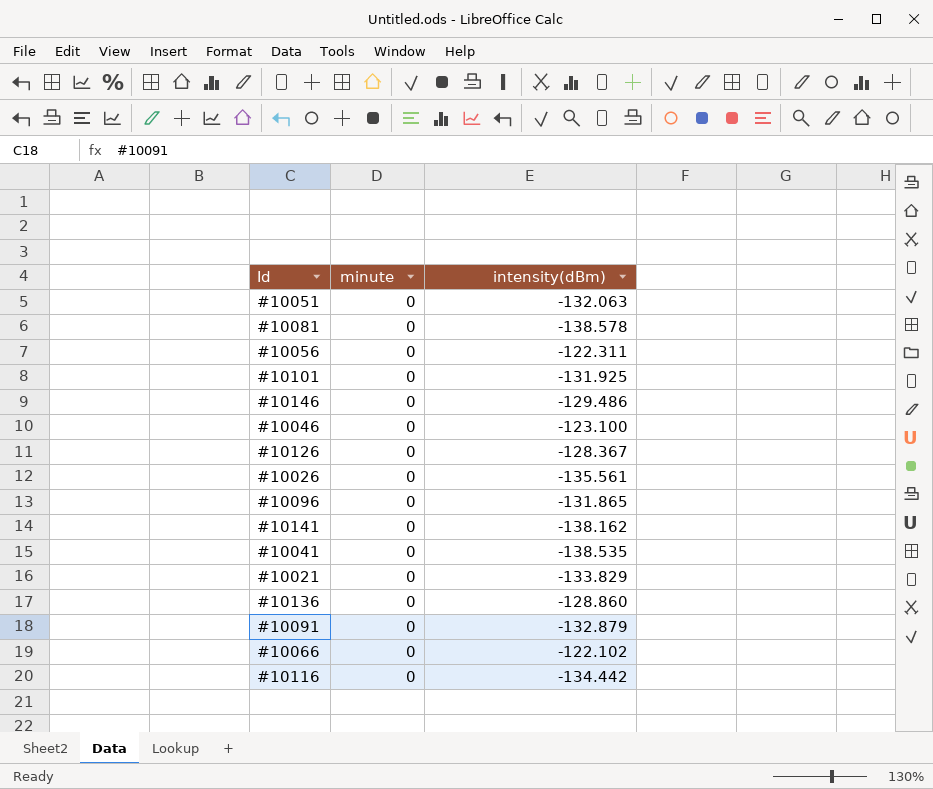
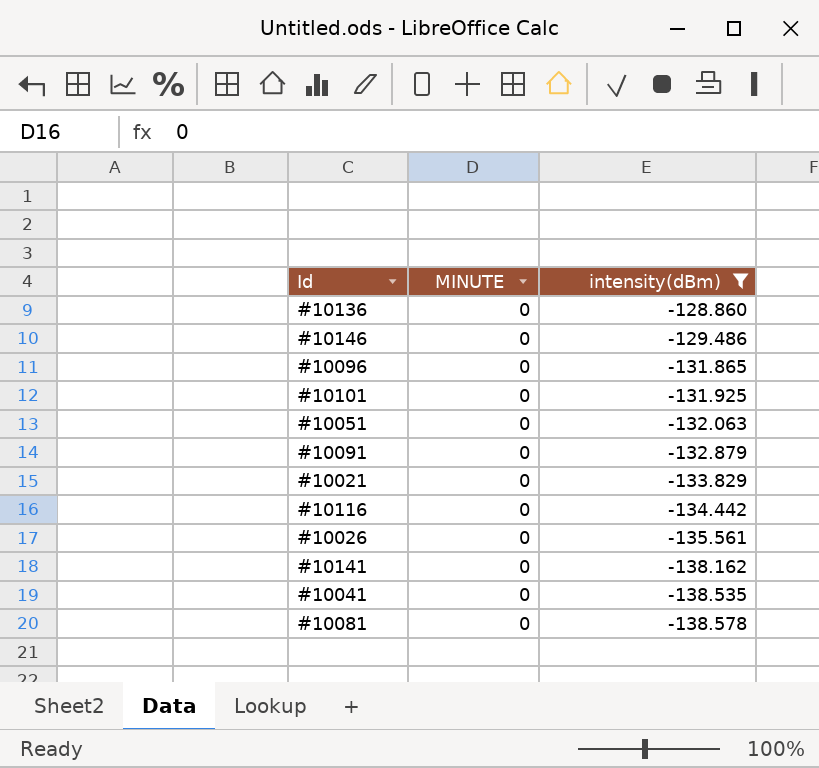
filter: none -> intensity(dBm) <= -128.860
row order: none -> intensity(dBm) descending
column name: minute -> MINUTE

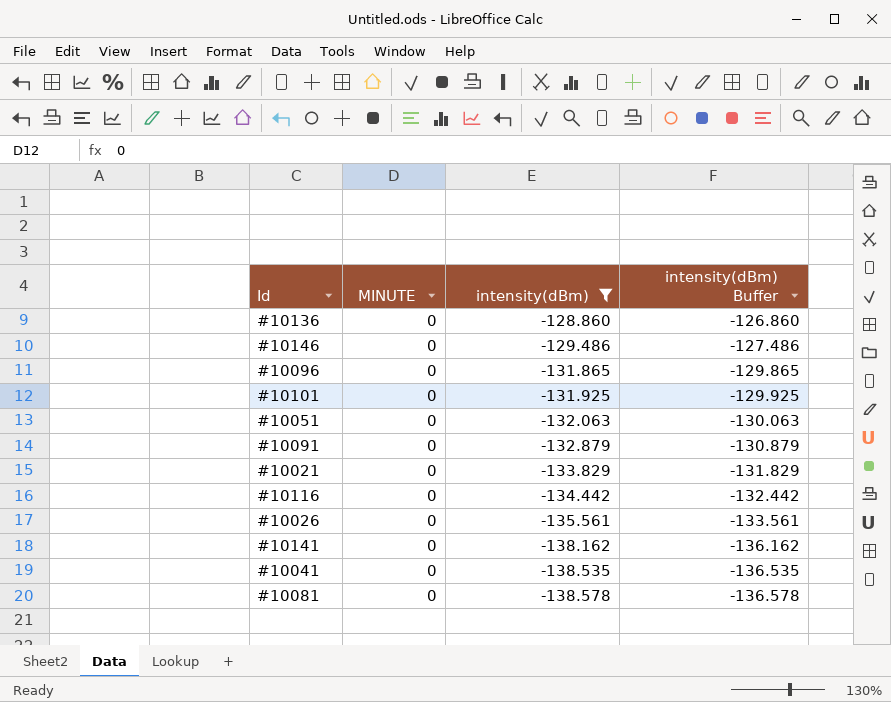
column intensity(dBm) Buffer | formula: none -> [intensity(dBm)] + 2

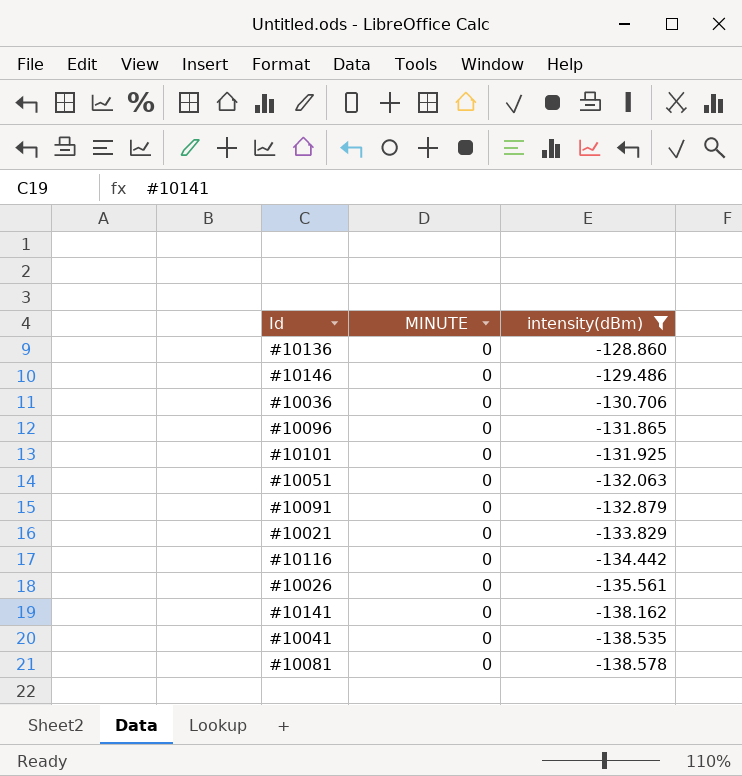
column intensity(dBm) Buffer | formula: [intensity(dBm)] + 2 -> none
row #10036: none -> 0 | -130.706

